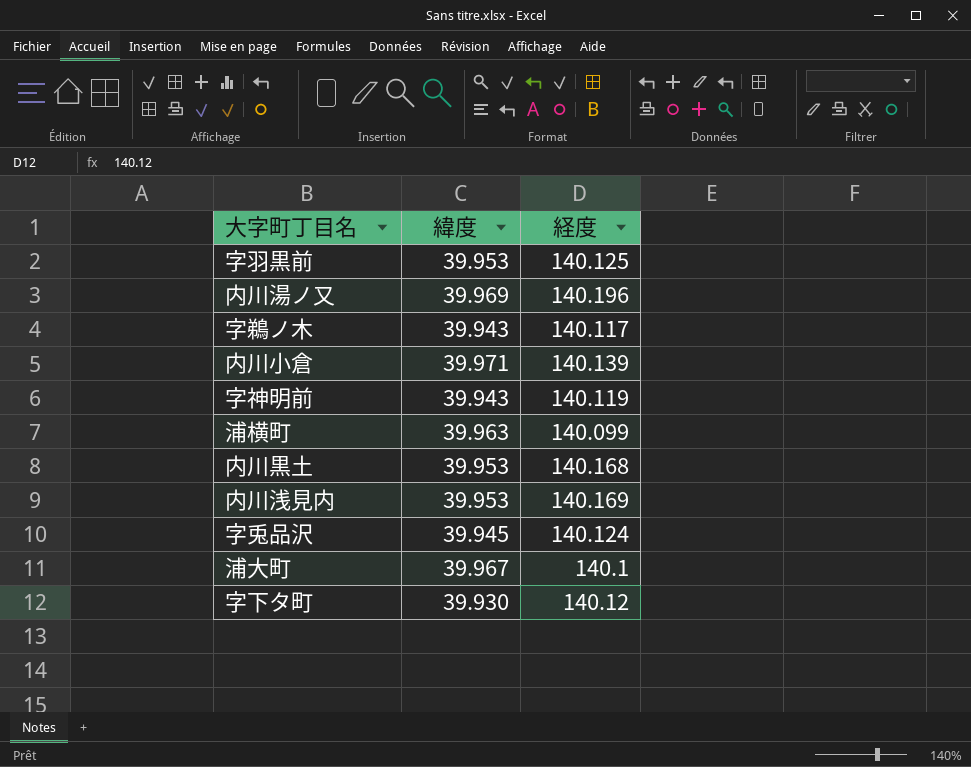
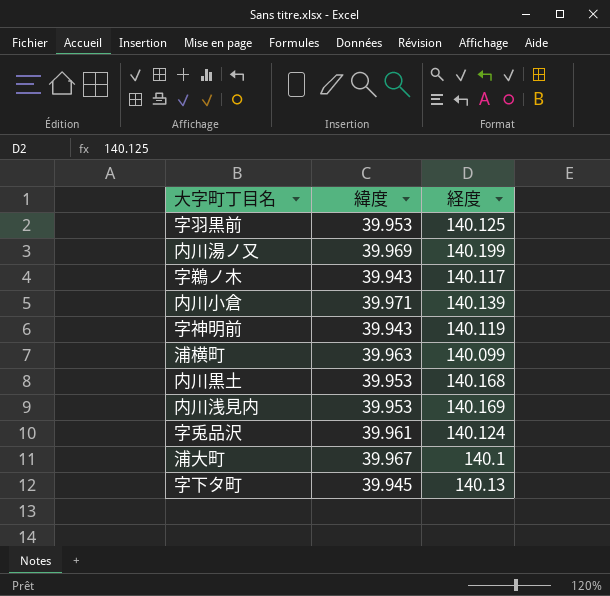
内川湯ノ又 | 経度: 140.196 -> 140.199
字兎品沢 | 緯度: 39.945 -> 39.961
字下タ町 | 緯度: 39.930 -> 39.945
字下タ町 | 経度: 140.12 -> 140.13

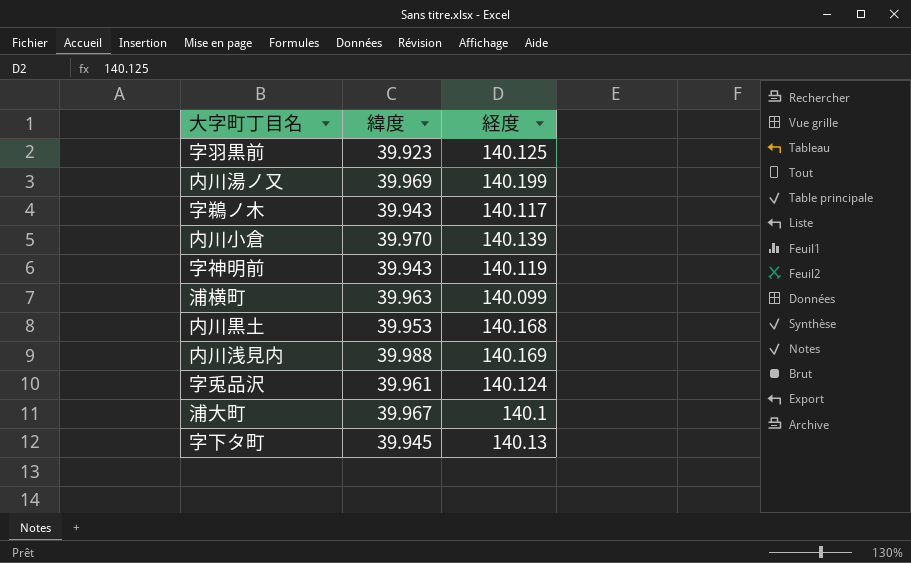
字羽黒前 | 緯度: 39.953 -> 39.923
内川小倉 | 緯度: 39.971 -> 39.970
内川浅見内 | 緯度: 39.953 -> 39.988

